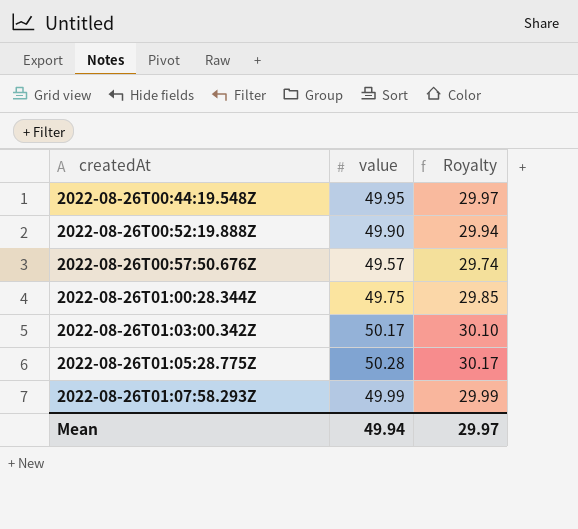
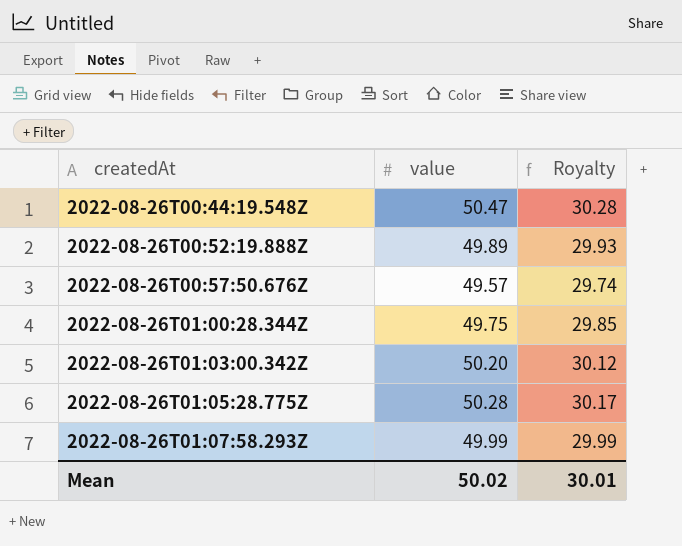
2022-08-26T00:44:19.548Z | value: 49.95 -> 50.47
2022-08-26T00:44:19.548Z | Royalty: 29.97 -> 30.28
2022-08-26T00:52:19.888Z | value: 49.90 -> 49.89
2022-08-26T00:52:19.888Z | Royalty: 29.94 -> 29.93
2022-08-26T01:03:00.342Z | value: 50.17 -> 50.20
2022-08-26T01:03:00.342Z | Royalty: 30.10 -> 30.12
Mean | value: 49.94 -> 50.02
Mean | Royalty: 29.97 -> 30.01

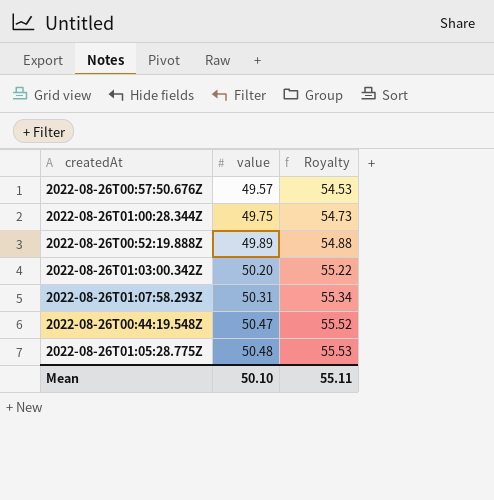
row order: createdAt ascending -> value ascending
column Royalty | formula: [value] * 0.6 -> [value] * 1.1
2022-08-26T01:07:58.293Z | value: 49.99 -> 50.31
2022-08-26T01:05:28.775Z | value: 50.28 -> 50.48
Mean | value: 50.02 -> 50.10
Mean | Royalty: 30.01 -> 55.11

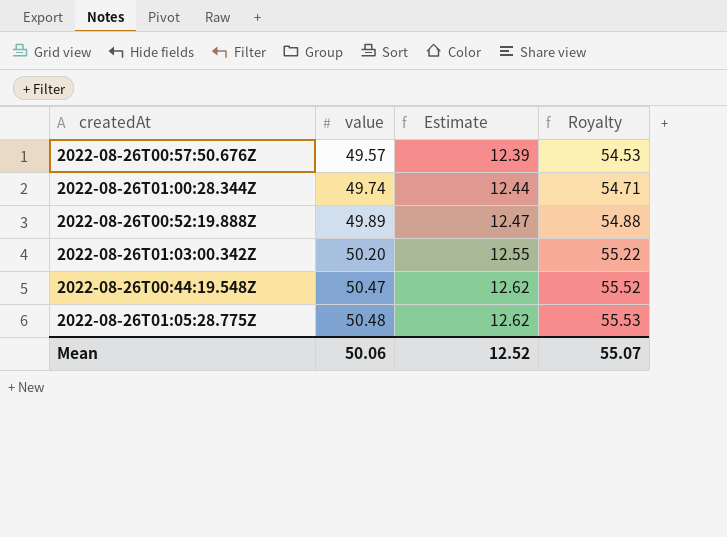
column Estimate | formula: none -> [value] * 0.25
row 2022-08-26T01:07:58.293Z: 50.31 | 55.34 -> none
2022-08-26T01:00:28.344Z | value: 49.75 -> 49.74
2022-08-26T01:00:28.344Z | Royalty: 54.73 -> 54.71
Mean | value: 50.10 -> 50.06
Mean | Royalty: 55.11 -> 55.07

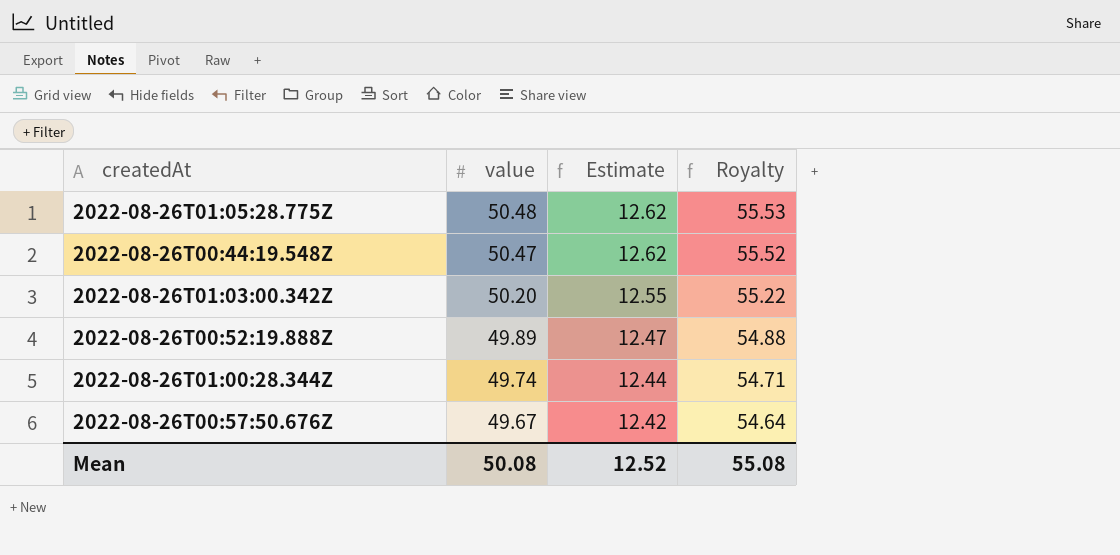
row order: value ascending -> value descending
2022-08-26T00:57:50.676Z | value: 49.57 -> 49.67
2022-08-26T00:57:50.676Z | Estimate: 12.39 -> 12.42
2022-08-26T00:57:50.676Z | Royalty: 54.53 -> 54.64
Mean | value: 50.06 -> 50.08
Mean | Royalty: 55.07 -> 55.08

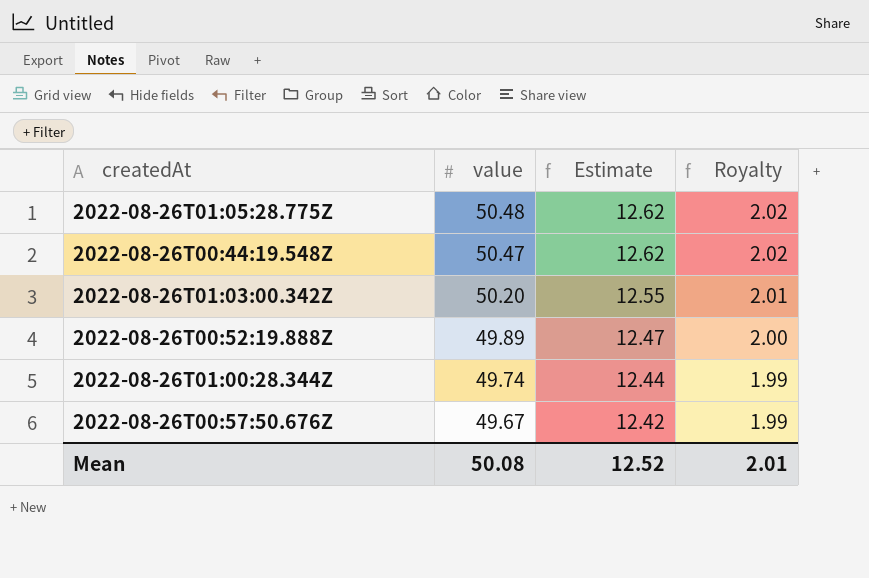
column Royalty | formula: [value] * 1.1 -> [value] * 0.04
Mean | Royalty: 55.08 -> 2.01

